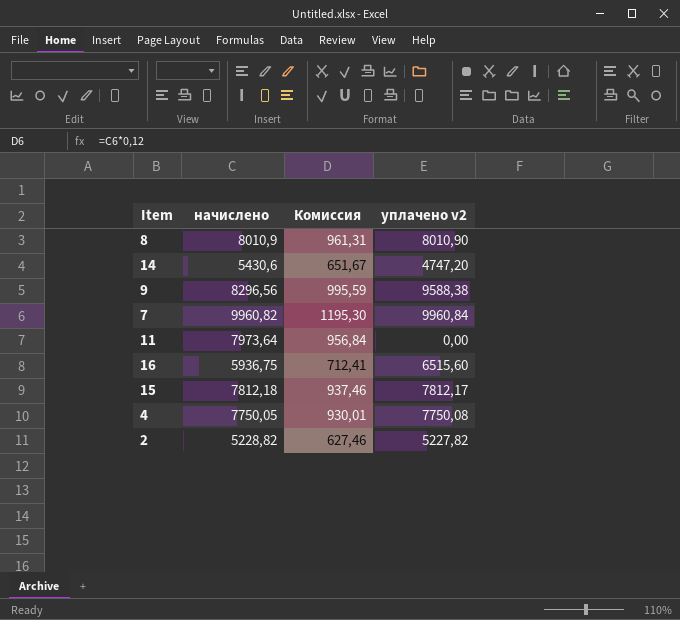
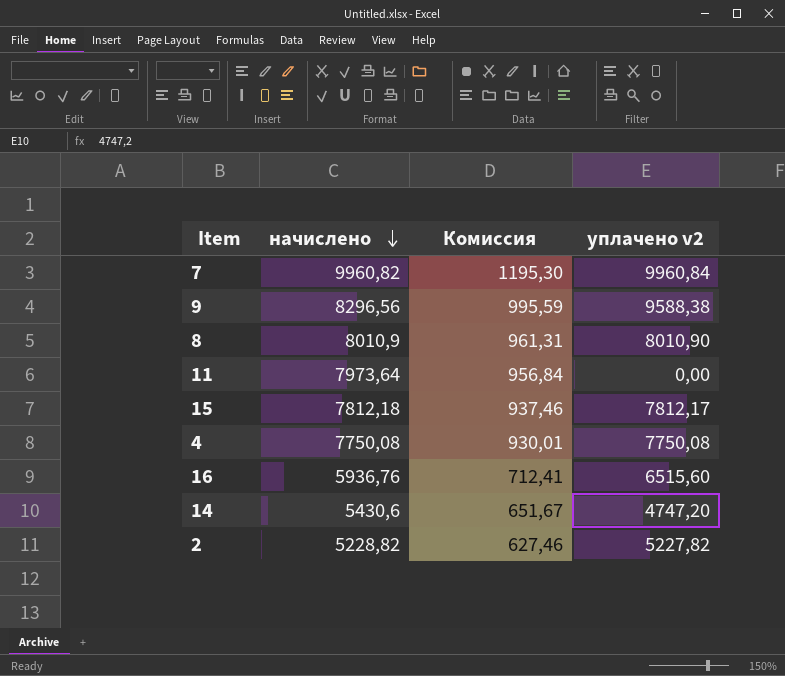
row order: none -> начислено descending
4 | начислено: 7750,05 -> 7750,08
16 | начислено: 5936,75 -> 5936,76

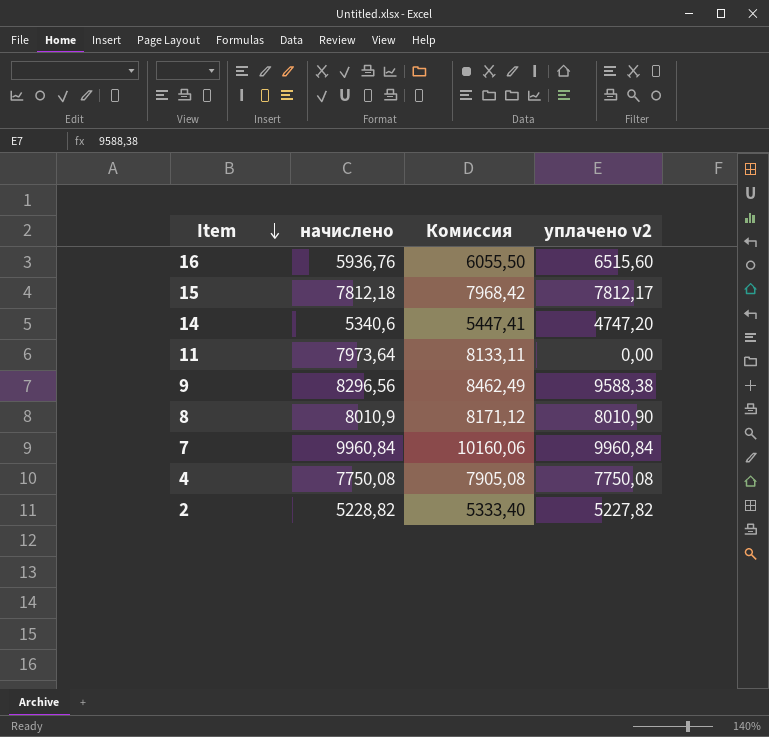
row order: начислено descending -> Item descending
column Комиссия | formula: [начислено] * 0,12 -> [начислено] * 1,02
14 | начислено: 5430,6 -> 5340,6
7 | начислено: 9960,82 -> 9960,84

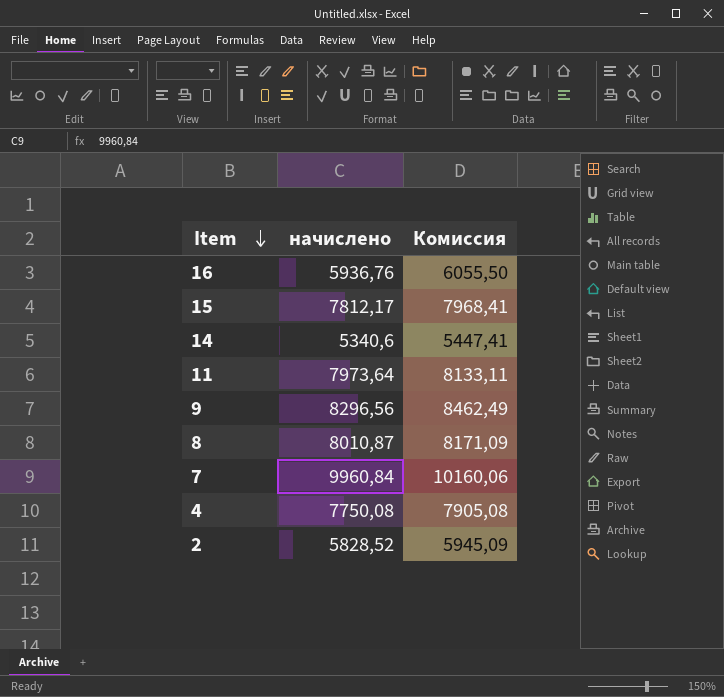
column уплачено v2 | position: 4 -> none
15 | начислено: 7812,18 -> 7812,17
15 | Комиссия: 7968,42 -> 7968,41
8 | начислено: 8010,9 -> 8010,87
8 | Комиссия: 8171,12 -> 8171,09
2 | начислено: 5228,82 -> 5828,52
2 | Комиссия: 5333,40 -> 5945,09

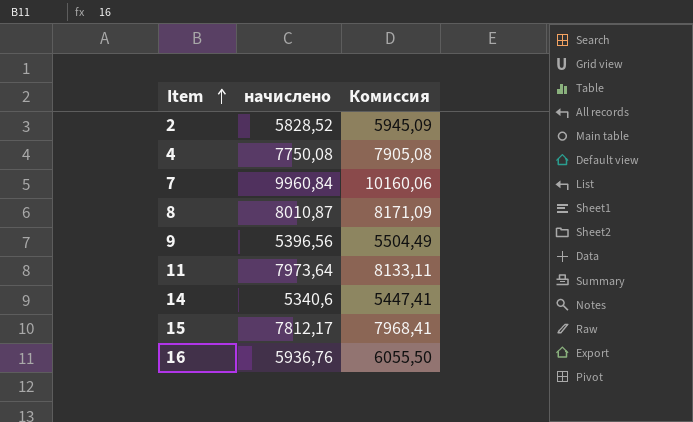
row order: Item descending -> Item ascending
9 | начислено: 8296,56 -> 5396,56
9 | Комиссия: 8462,49 -> 5504,49

